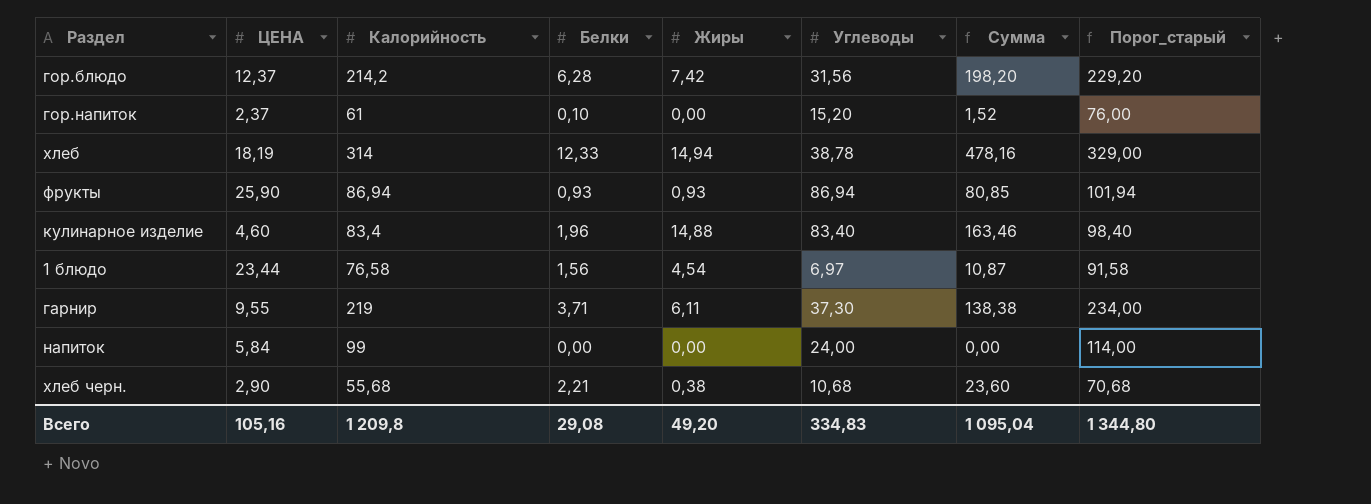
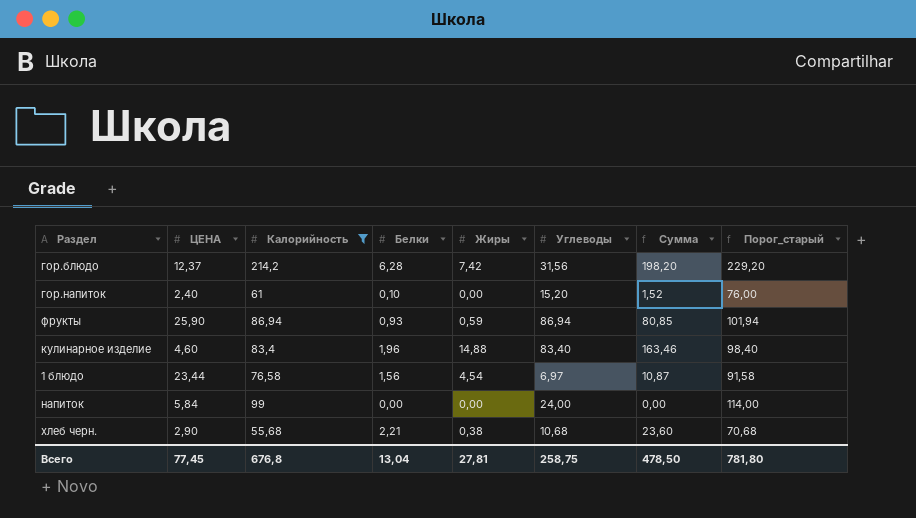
filter: none -> Калорийность <= 214,2
гор.напиток | ЦЕНА: 2,37 -> 2,40
фрукты | Жиры: 0,93 -> 0,59
Всего | ЦЕНА: 105,16 -> 77,45
Всего | Калорийность: 1 209,8 -> 676,8
Всего | Белки: 29,08 -> 13,04
Всего | Жиры: 49,20 -> 27,81
Всего | Углеводы: 334,83 -> 258,75
Всего | Сумма: 1 095,04 -> 478,50
Всего | Порог_старый: 1 344,80 -> 781,80

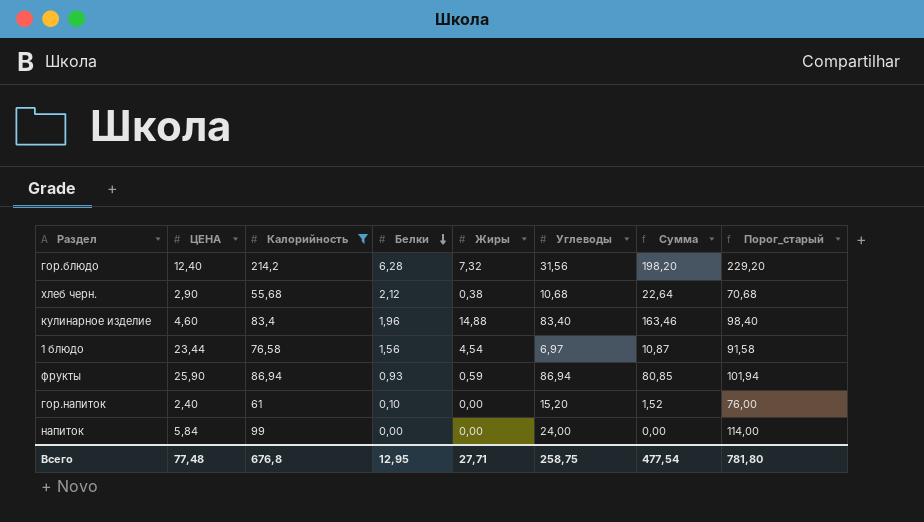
row order: none -> Белки descending
гор.блюдо | ЦЕНА: 12,37 -> 12,40
гор.блюдо | Жиры: 7,42 -> 7,32
хлеб черн. | Белки: 2,21 -> 2,12
хлеб черн. | Сумма: 23,60 -> 22,64
Всего | ЦЕНА: 77,45 -> 77,48
Всего | Белки: 13,04 -> 12,95
Всего | Жиры: 27,81 -> 27,71
Всего | Сумма: 478,50 -> 477,54

